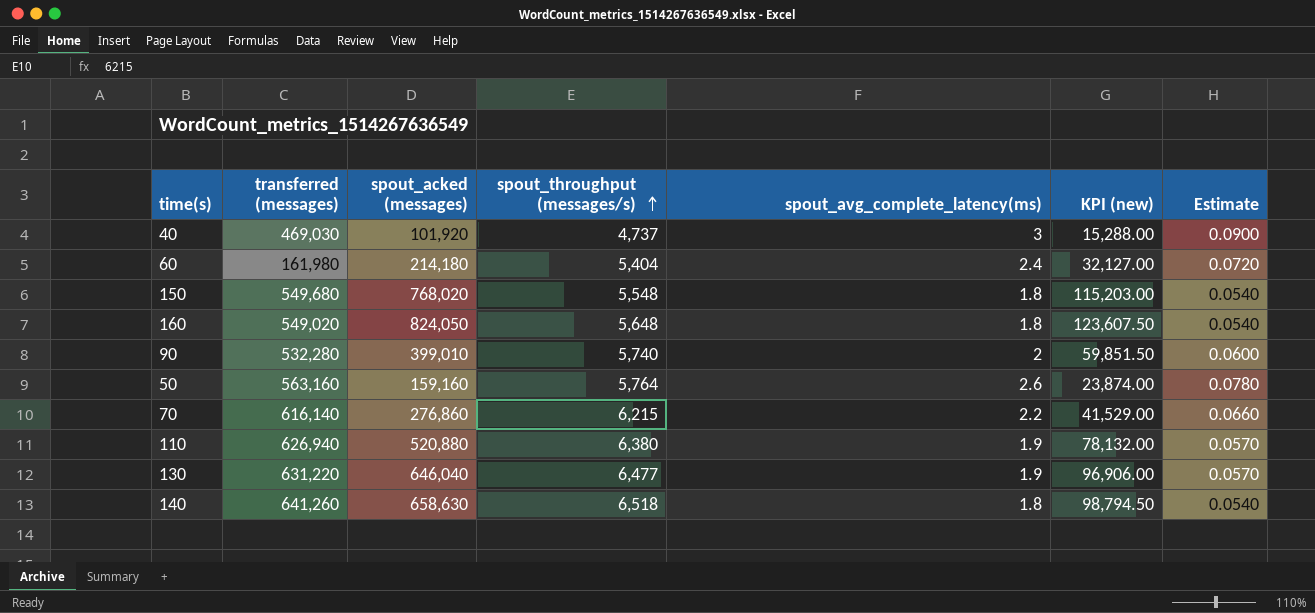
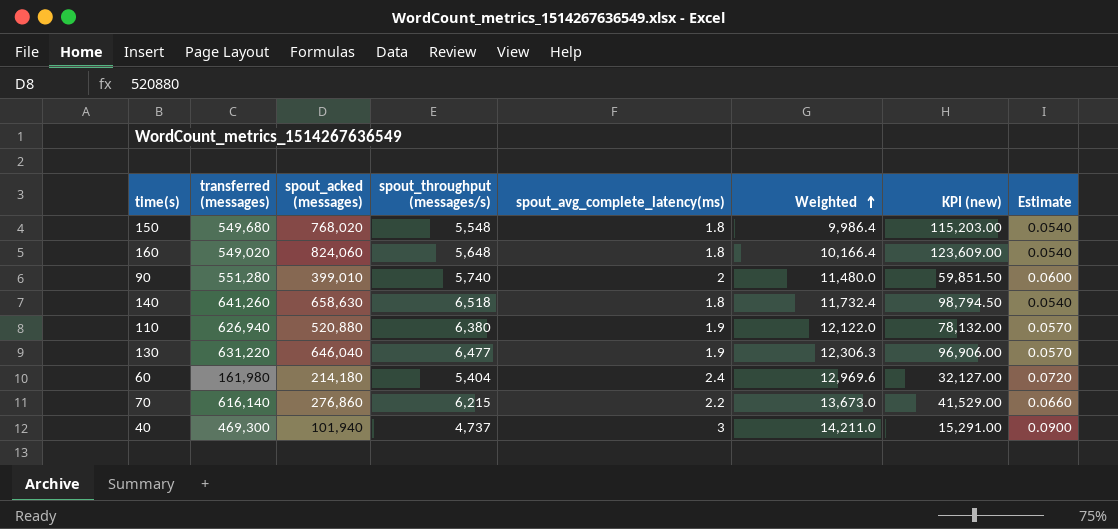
row order: spout_throughput (messages/s) ascending -> Weighted ascending
column Weighted | formula: none -> [spout_throughput (messages/s)] * [spout_avg_complete_latency(ms)]
row 50: 563,160 | 159,160 | 5,764 | 2.6 | 23,874.00 | 0.0780 -> none
160 | spout_acked (messages): 824,050 -> 824,060
160 | KPI (new): 123,607.50 -> 123,609.00
90 | transferred (messages): 532,280 -> 551,280
40 | transferred (messages): 469,030 -> 469,300
40 | spout_acked (messages): 101,920 -> 101,940
40 | KPI (new): 15,288.00 -> 15,291.00

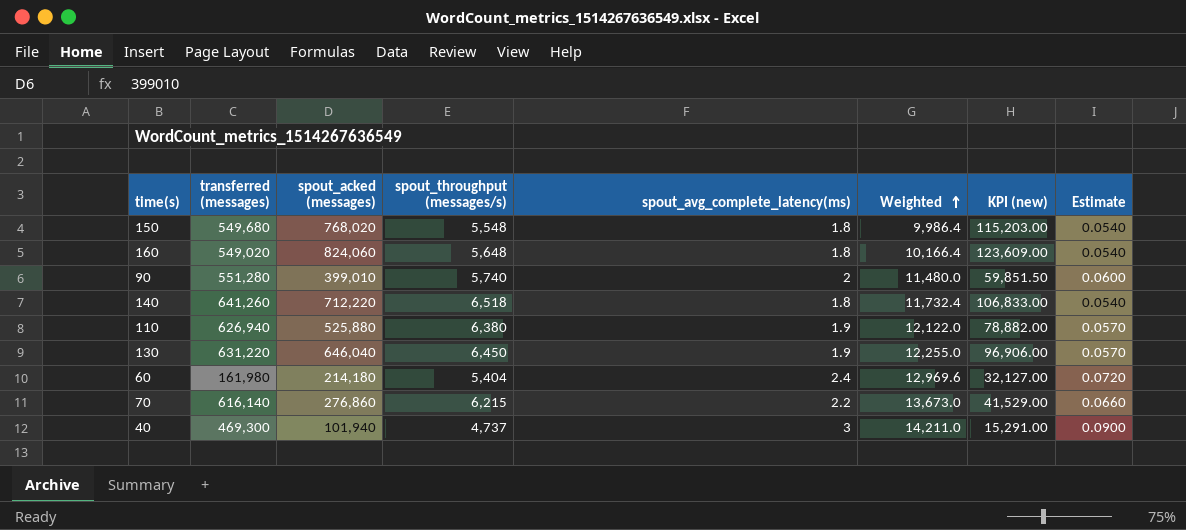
140 | spout_acked (messages): 658,630 -> 712,220
140 | KPI (new): 98,794.50 -> 106,833.00
110 | spout_acked (messages): 520,880 -> 525,880
110 | KPI (new): 78,132.00 -> 78,882.00
130 | spout_throughput (messages/s): 6,477 -> 6,450
130 | Weighted: 12,306.3 -> 12,255.0

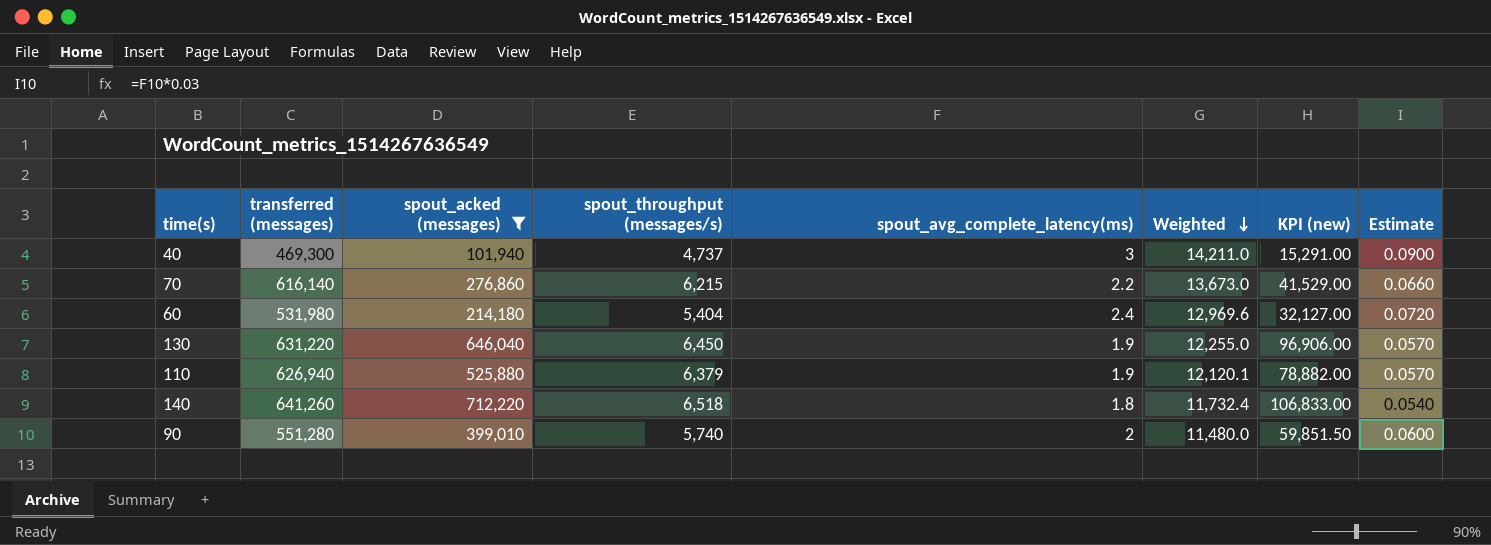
filter: none -> spout_acked (messages) <= 712,220
row order: Weighted ascending -> Weighted descending
60 | transferred (messages): 161,980 -> 531,980
110 | spout_throughput (messages/s): 6,380 -> 6,379
110 | Weighted: 12,122.0 -> 12,120.1

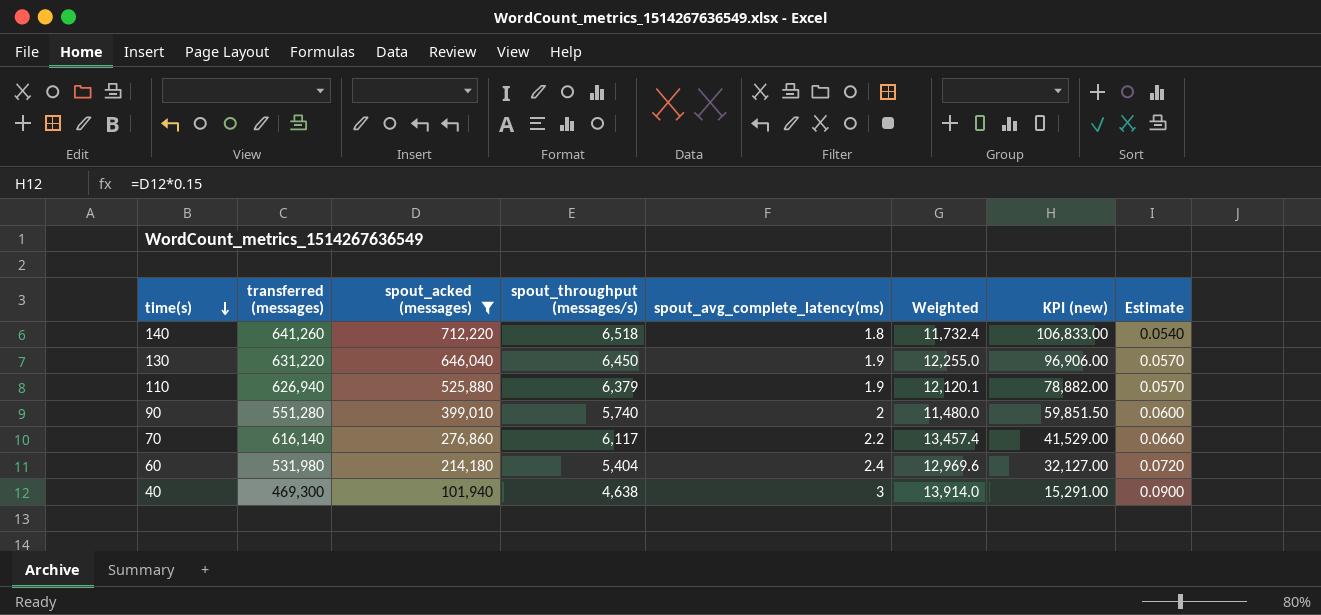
row order: Weighted descending -> time(s) descending
70 | spout_throughput (messages/s): 6,215 -> 6,117
70 | Weighted: 13,673.0 -> 13,457.4
40 | spout_throughput (messages/s): 4,737 -> 4,638
40 | Weighted: 14,211.0 -> 13,914.0

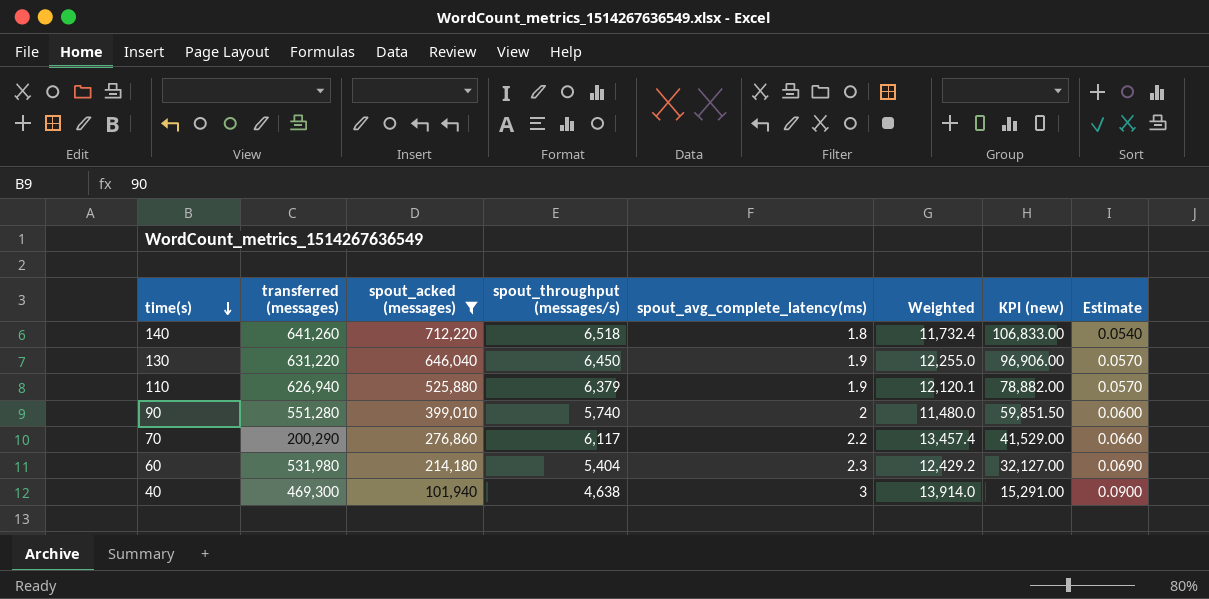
70 | transferred (messages): 616,140 -> 200,290
60 | spout_avg_complete_latency(ms): 2.4 -> 2.3
60 | Weighted: 12,969.6 -> 12,429.2
60 | Estimate: 0.0720 -> 0.0690

